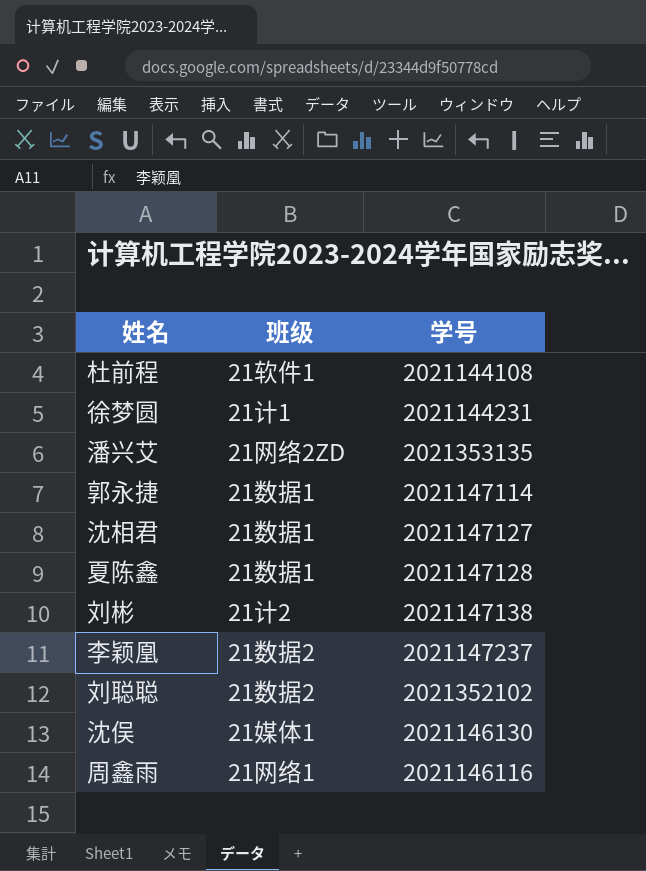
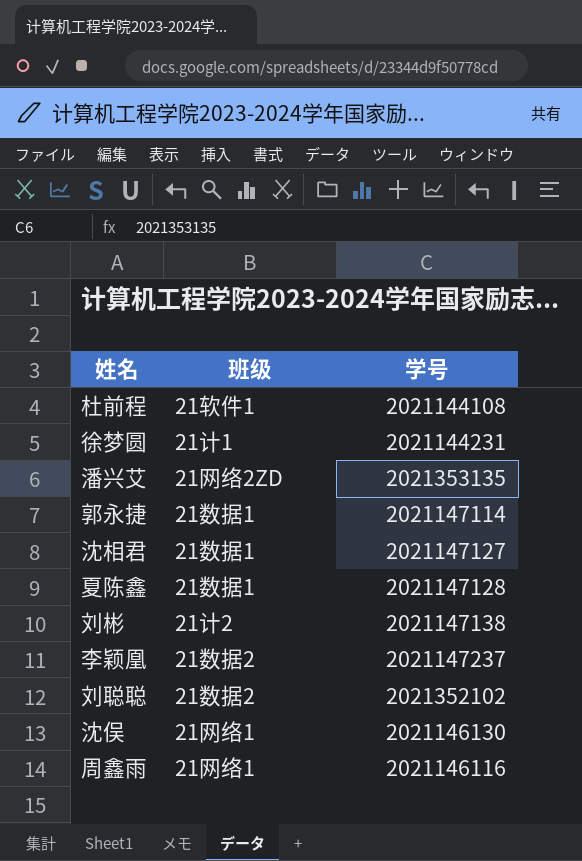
沈俣 | 班级: 21媒体1 -> 21网络1

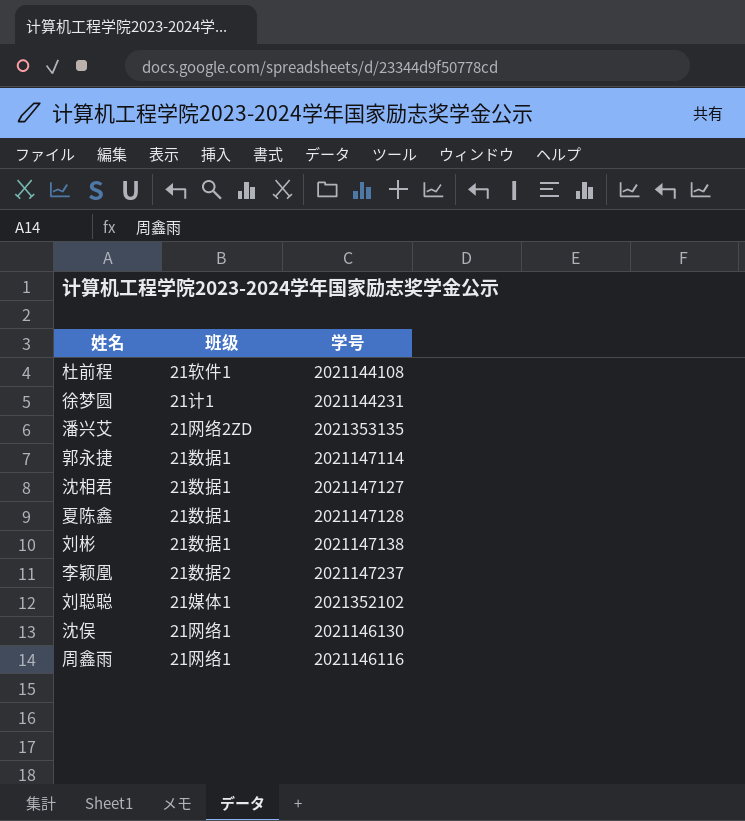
刘彬 | 班级: 21计2 -> 21数据1
刘聪聪 | 班级: 21数据2 -> 21媒体1

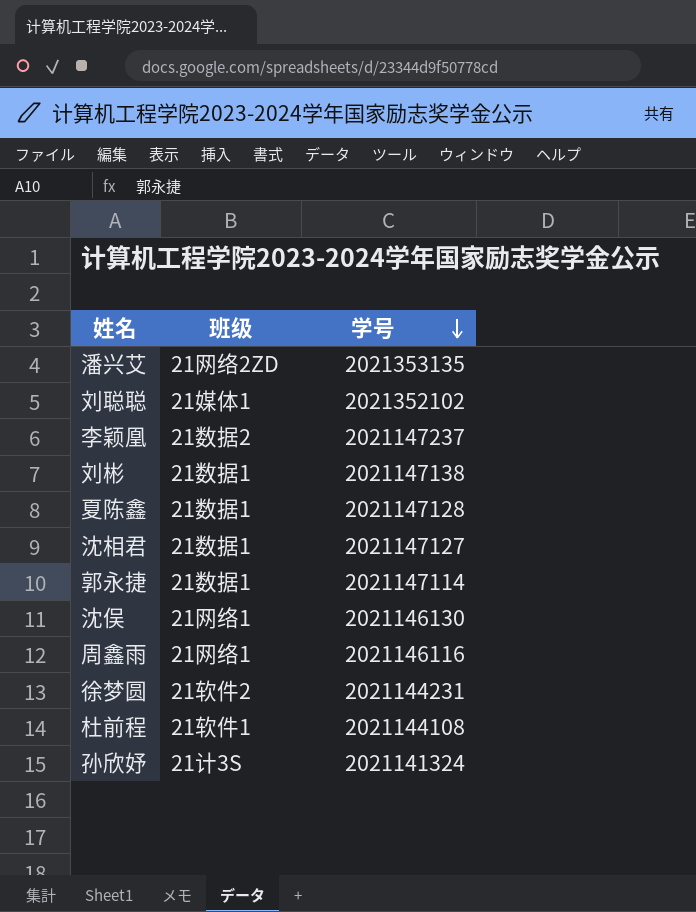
row order: none -> 学号 descending
徐梦圆 | 班级: 21计1 -> 21软件2
row 孙欣妤: none -> 21计3S | 2021141324

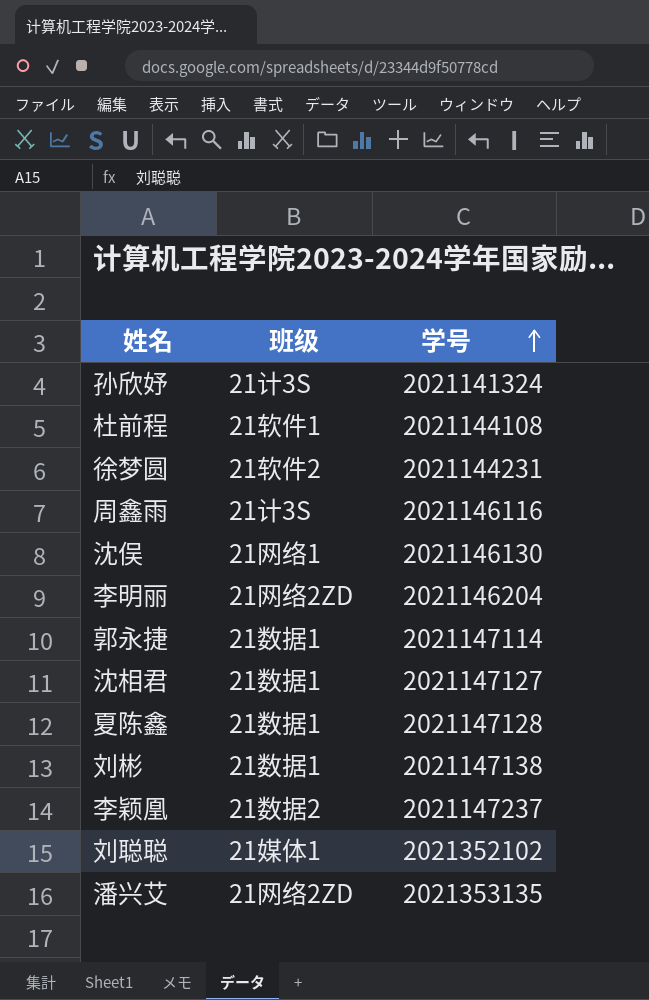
row order: 学号 descending -> 学号 ascending
周鑫雨 | 班级: 21网络1 -> 21计3S
row 李明丽: none -> 21网络2ZD | 2021146204

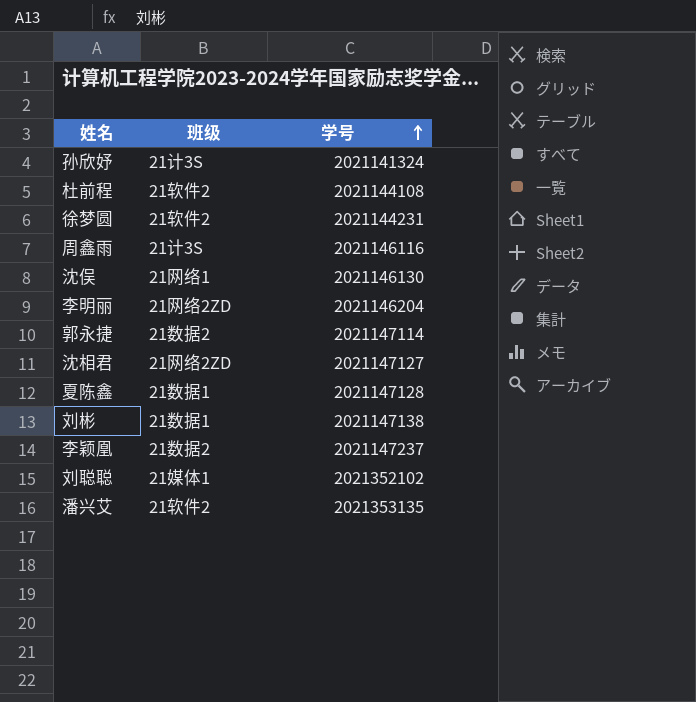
杜前程 | 班级: 21软件1 -> 21软件2
郭永捷 | 班级: 21数据1 -> 21数据2
沈相君 | 班级: 21数据1 -> 21网络2ZD
潘兴艾 | 班级: 21网络2ZD -> 21软件2

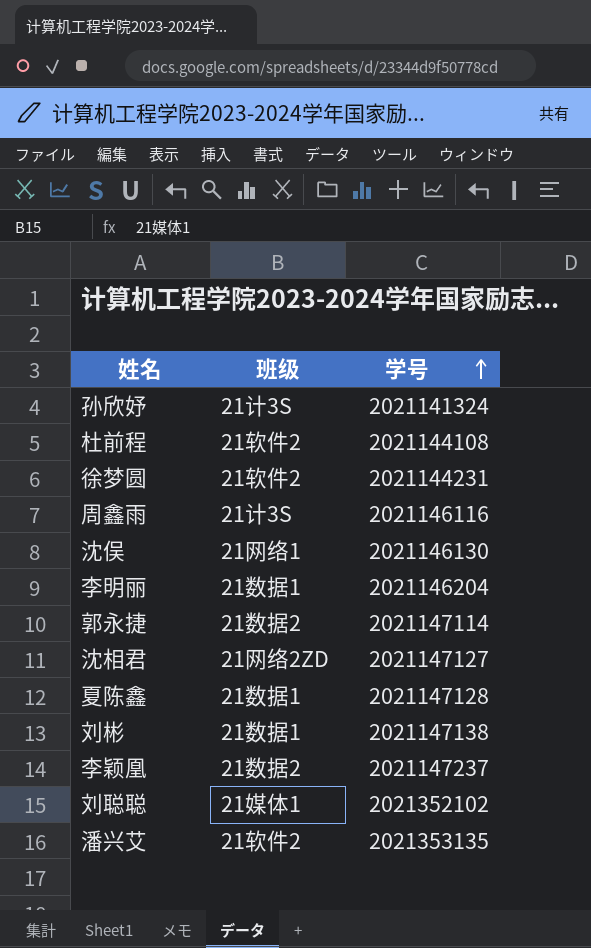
李明丽 | 班级: 21网络2ZD -> 21数据1

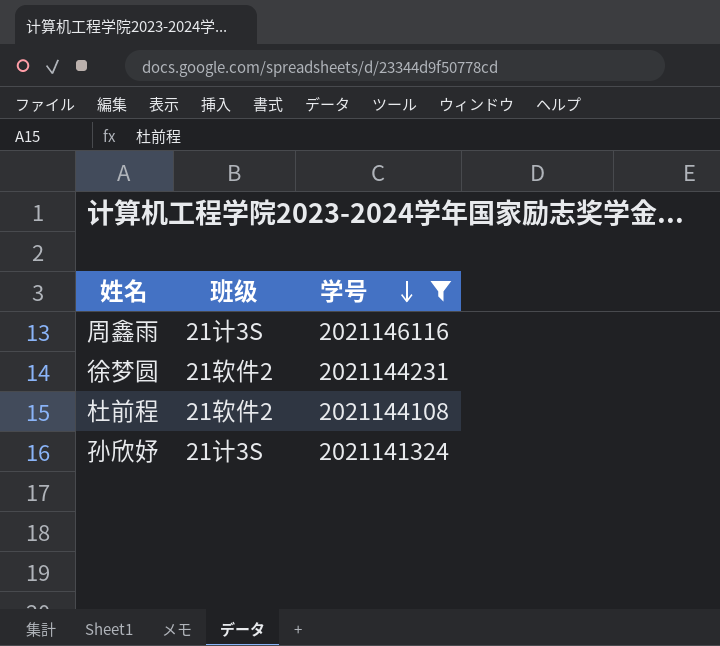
filter: none -> 学号 <= 2021146116
row order: 学号 ascending -> 学号 descending

